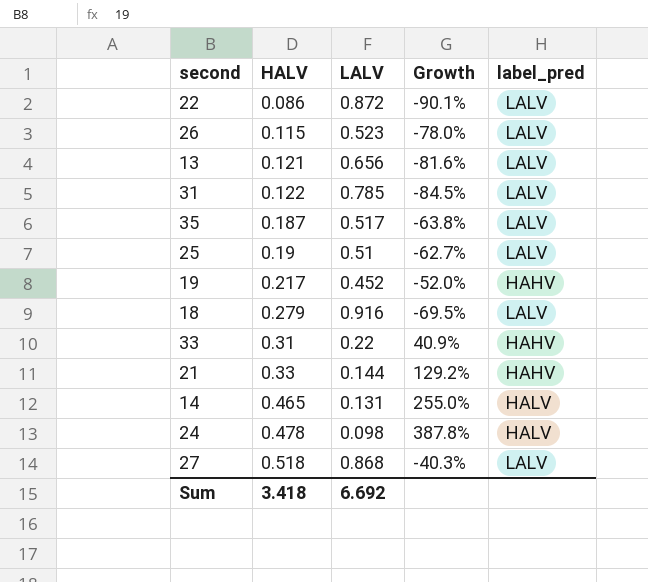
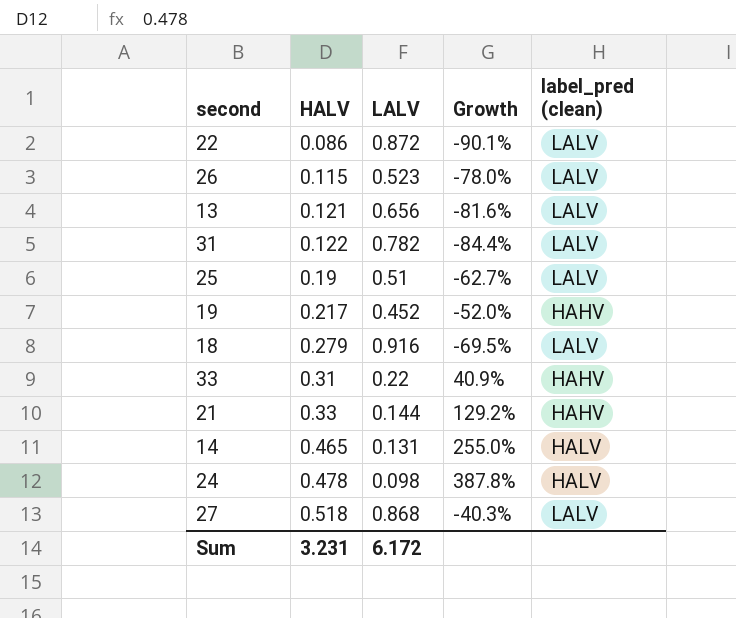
column name: label_pred -> label_pred (clean)
row 35: 0.187 | 0.517 | -63.8% | LALV -> none
31 | LALV: 0.785 -> 0.782
31 | Growth: -84.5% -> -84.4%
Sum | HALV: 3.418 -> 3.231
Sum | LALV: 6.692 -> 6.172

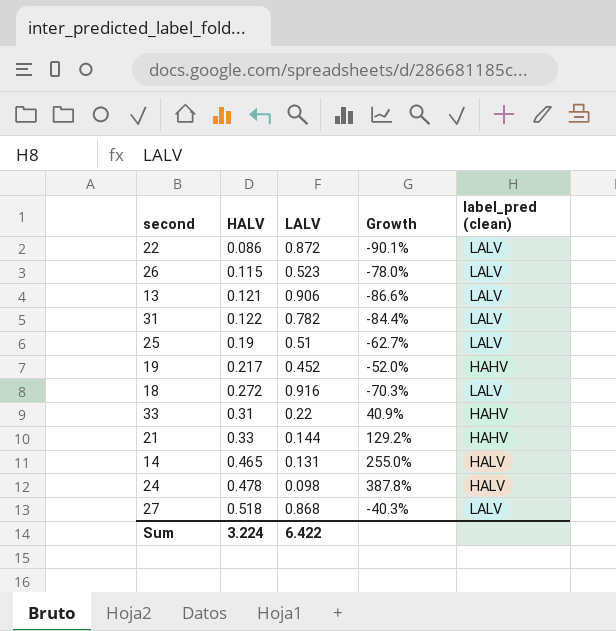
13 | LALV: 0.656 -> 0.906
13 | Growth: -81.6% -> -86.6%
18 | HALV: 0.279 -> 0.272
18 | Growth: -69.5% -> -70.3%
Sum | HALV: 3.231 -> 3.224
Sum | LALV: 6.172 -> 6.422

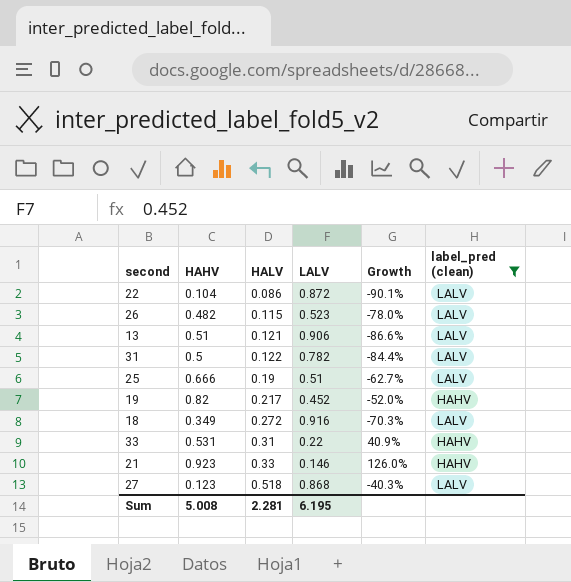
filter: none -> label_pred (clean) != HALV
column HAHV | position: none -> 2
21 | LALV: 0.144 -> 0.146
21 | Growth: 129.2% -> 126.0%
Sum | HALV: 3.224 -> 2.281
Sum | LALV: 6.422 -> 6.195

